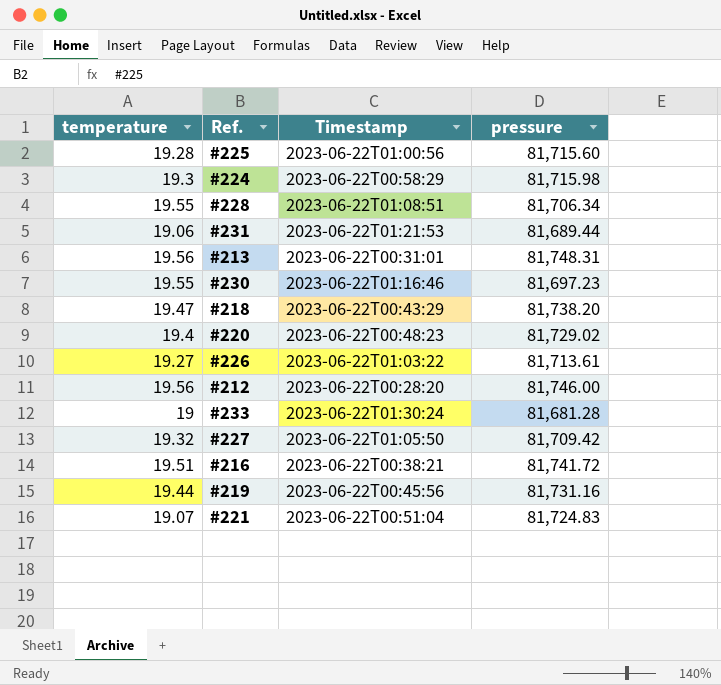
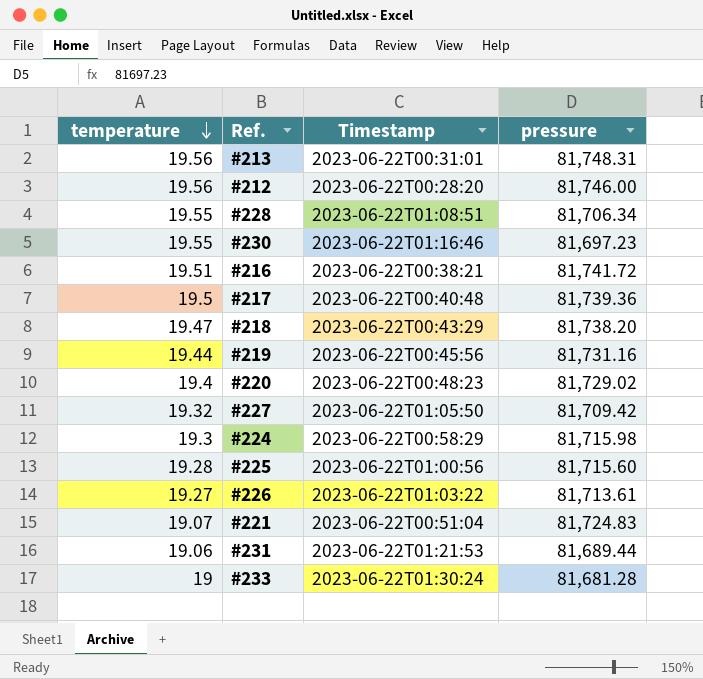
row order: none -> temperature descending
row #217: none -> 19.5 | 2023-06-22T00:40:48 | 81,739.36

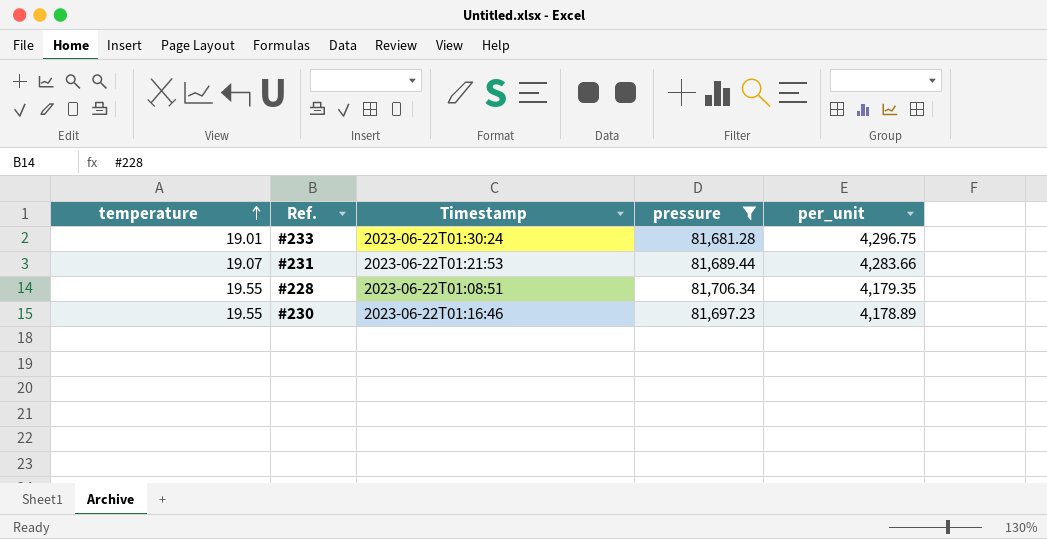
filter: none -> pressure <= 81,706.34
row order: temperature descending -> temperature ascending
column per_unit | formula: none -> [pressure] / [temperature]
#233 | temperature: 19 -> 19.01
#231 | temperature: 19.06 -> 19.07

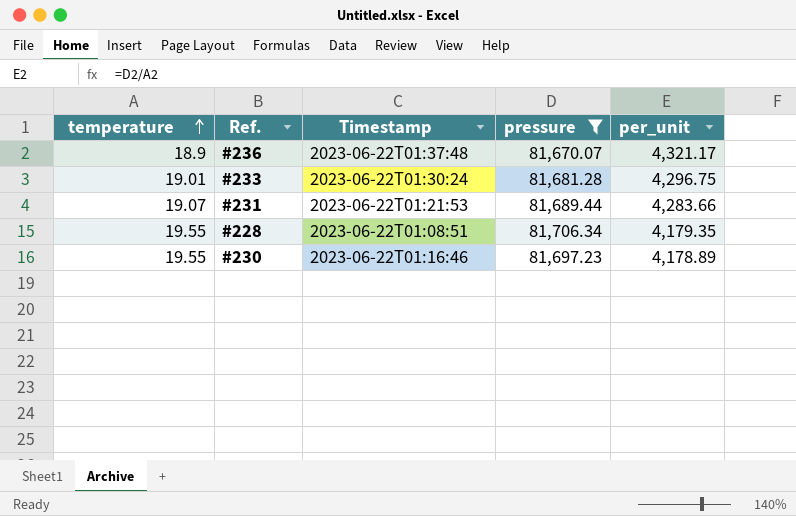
row #236: none -> 18.9 | 2023-06-22T01:37:48 | 81,670.07 | 4,321.17

